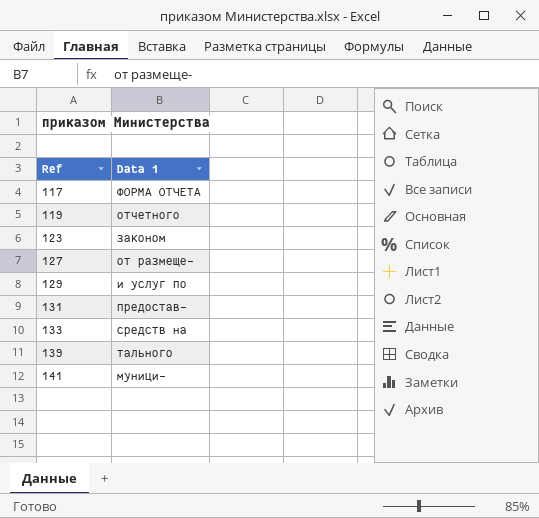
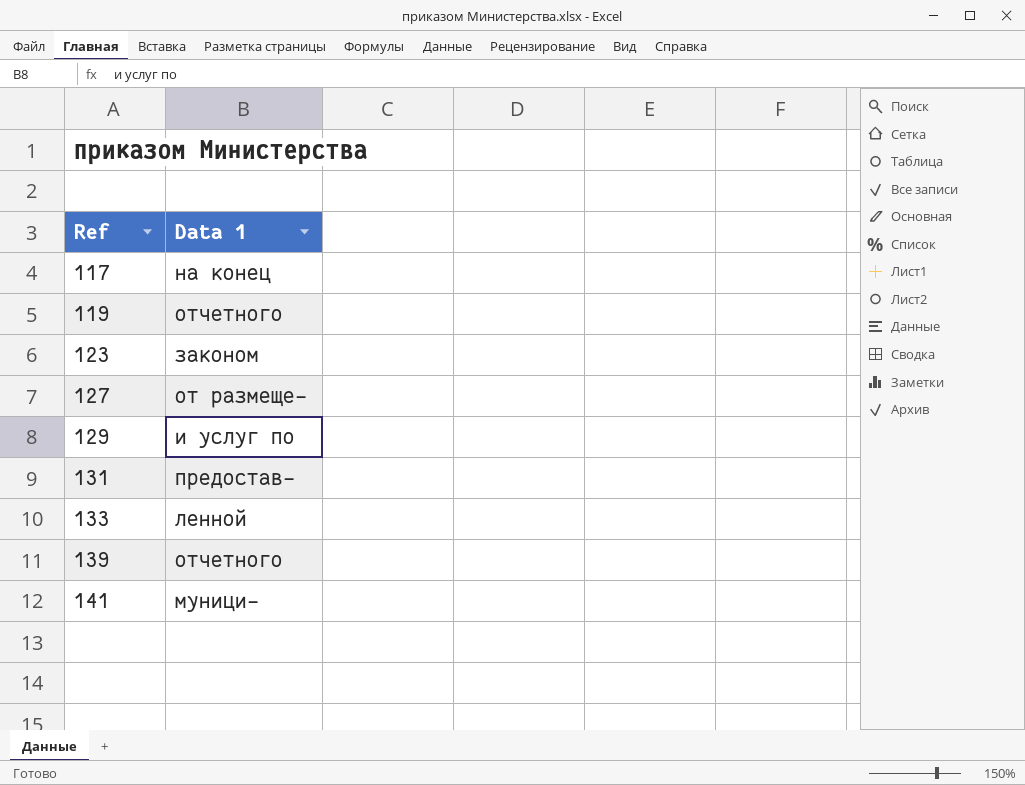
117 | Data 1: ФОРМА ОТЧЕТА -> на конец
133 | Data 1: средств на -> ленной
139 | Data 1: тального -> отчетного

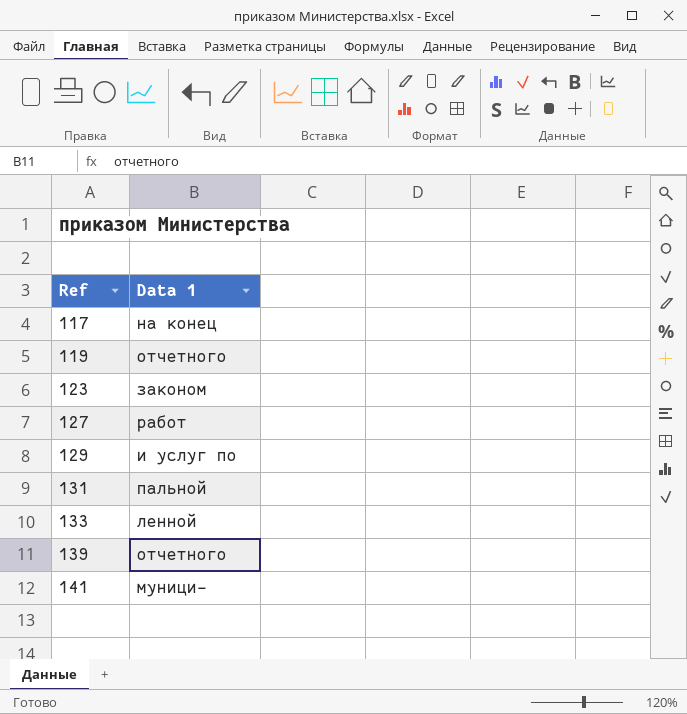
127 | Data 1: от размеще- -> работ
131 | Data 1: предостав- -> пальной

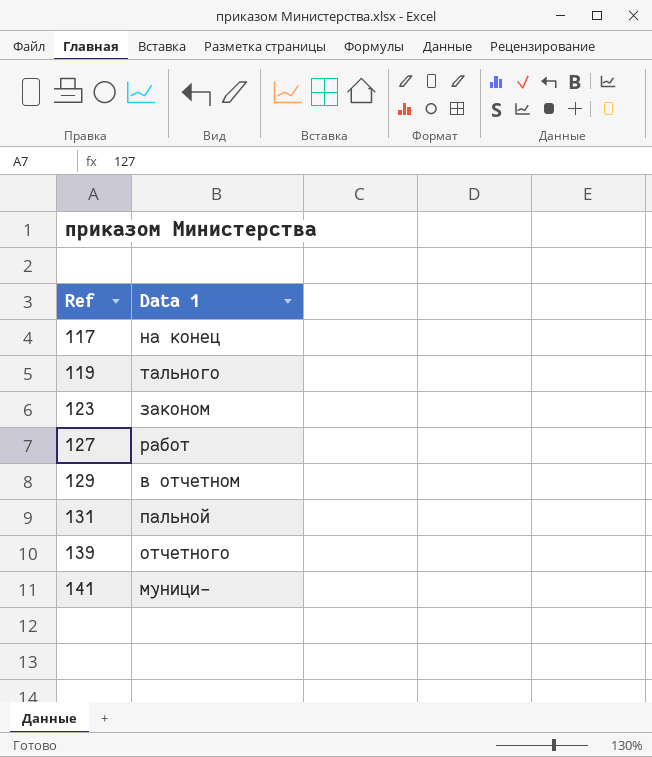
row 133: ленной -> none
119 | Data 1: отчетного -> тального
129 | Data 1: и услуг по -> в отчетном

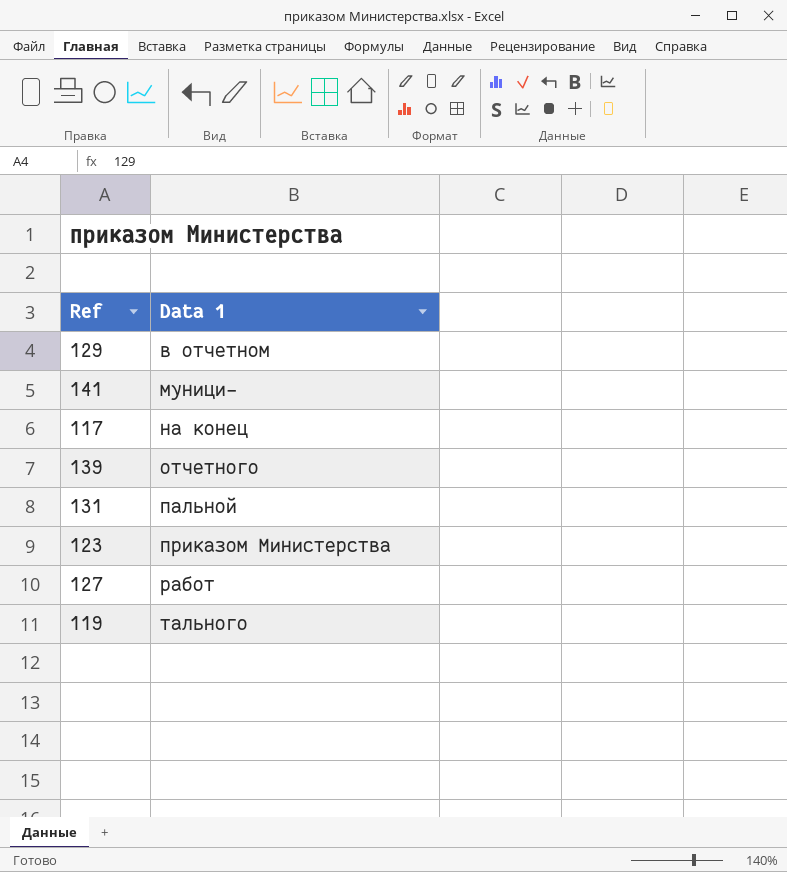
row order: Ref ascending -> Data 1 ascending
123 | Data 1: законом -> приказом Министерства

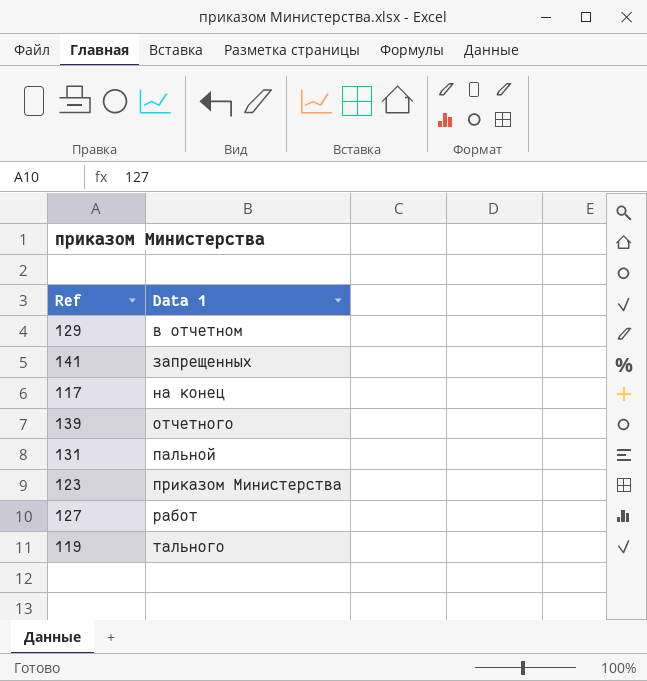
141 | Data 1: муници- -> запрещенных

